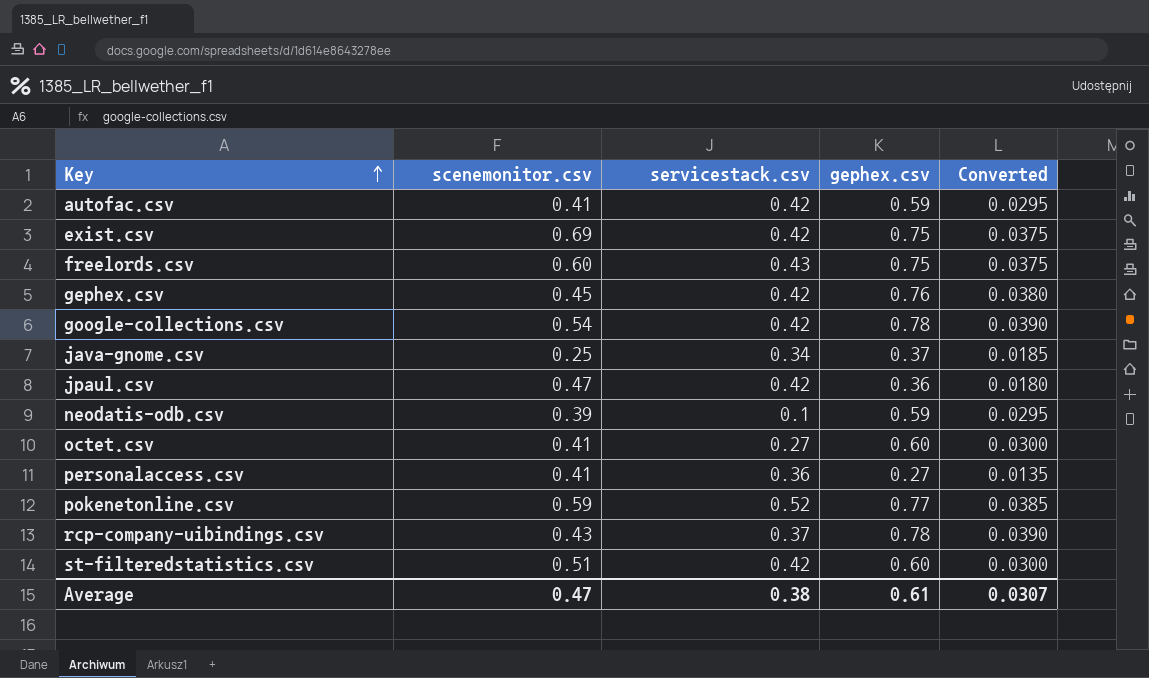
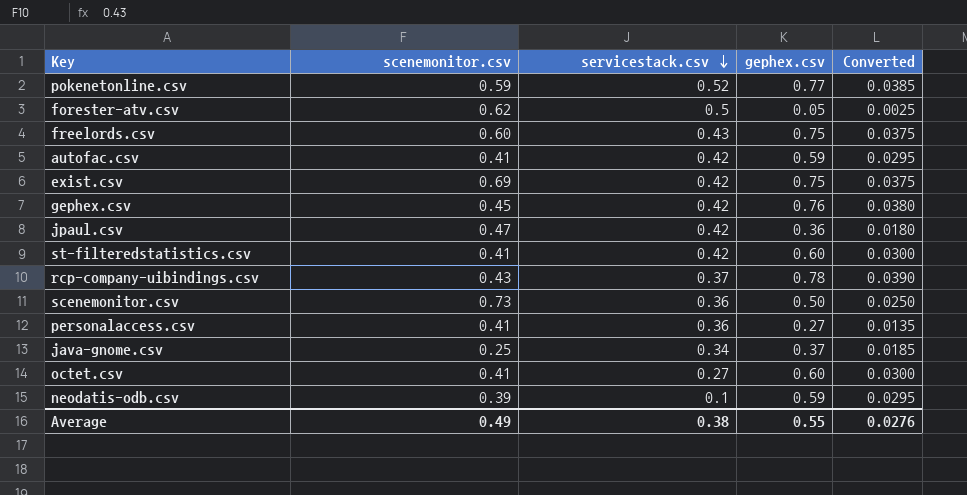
row order: Key ascending -> servicestack.csv descending
row google-collections.csv: 0.54 | 0.42 | 0.78 | 0.0390 -> none
row forester-atv.csv: none -> 0.62 | 0.5 | 0.05 | 0.0025
st-filteredstatistics.csv | scenemonitor.csv: 0.51 -> 0.41
row scenemonitor.csv: none -> 0.73 | 0.36 | 0.50 | 0.0250
Average | scenemonitor.csv: 0.47 -> 0.49
Average | gephex.csv: 0.61 -> 0.55
Average | Converted: 0.0307 -> 0.0276

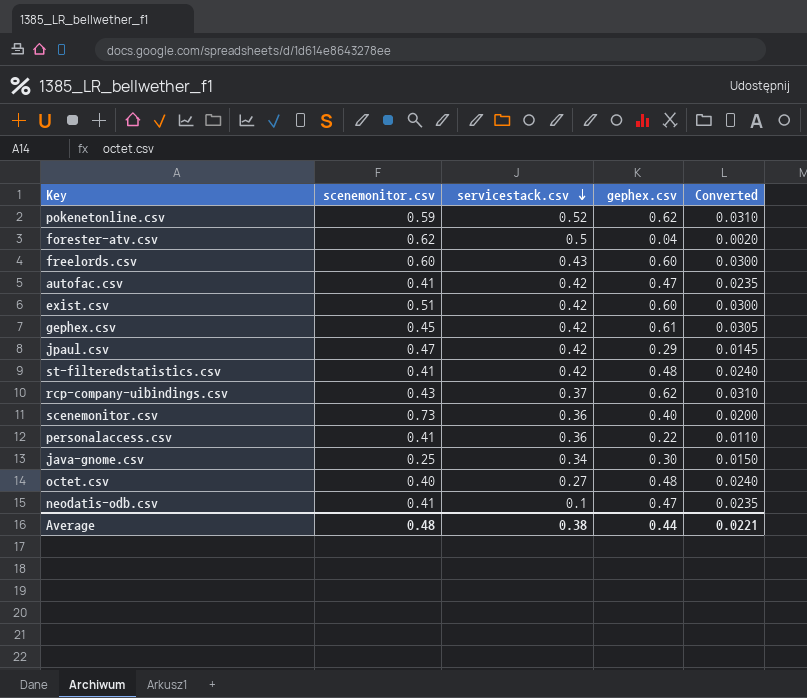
pokenetonline.csv | gephex.csv: 0.77 -> 0.62
pokenetonline.csv | Converted: 0.0385 -> 0.0310
forester-atv.csv | gephex.csv: 0.05 -> 0.04
forester-atv.csv | Converted: 0.0025 -> 0.0020
freelords.csv | gephex.csv: 0.75 -> 0.60
freelords.csv | Converted: 0.0375 -> 0.0300
autofac.csv | gephex.csv: 0.59 -> 0.47
autofac.csv | Converted: 0.0295 -> 0.0235
exist.csv | scenemonitor.csv: 0.69 -> 0.51
exist.csv | gephex.csv: 0.75 -> 0.60
exist.csv | Converted: 0.0375 -> 0.0300
gephex.csv | gephex.csv: 0.76 -> 0.61
gephex.csv | Converted: 0.0380 -> 0.0305
jpaul.csv | gephex.csv: 0.36 -> 0.29
jpaul.csv | Converted: 0.0180 -> 0.0145
st-filteredstatistics.csv | gephex.csv: 0.60 -> 0.48
st-filteredstatistics.csv | Converted: 0.0300 -> 0.0240
rcp-company-uibindings.csv | gephex.csv: 0.78 -> 0.62
rcp-company-uibindings.csv | Converted: 0.0390 -> 0.0310
scenemonitor.csv | gephex.csv: 0.50 -> 0.40
scenemonitor.csv | Converted: 0.0250 -> 0.0200
personalaccess.csv | gephex.csv: 0.27 -> 0.22
personalaccess.csv | Converted: 0.0135 -> 0.0110
java-gnome.csv | gephex.csv: 0.37 -> 0.30
java-gnome.csv | Converted: 0.0185 -> 0.0150
octet.csv | scenemonitor.csv: 0.41 -> 0.40
octet.csv | gephex.csv: 0.60 -> 0.48
octet.csv | Converted: 0.0300 -> 0.0240
neodatis-odb.csv | scenemonitor.csv: 0.39 -> 0.41
neodatis-odb.csv | gephex.csv: 0.59 -> 0.47
neodatis-odb.csv | Converted: 0.0295 -> 0.0235
Average | scenemonitor.csv: 0.49 -> 0.48
Average | gephex.csv: 0.55 -> 0.44
Average | Converted: 0.0276 -> 0.0221

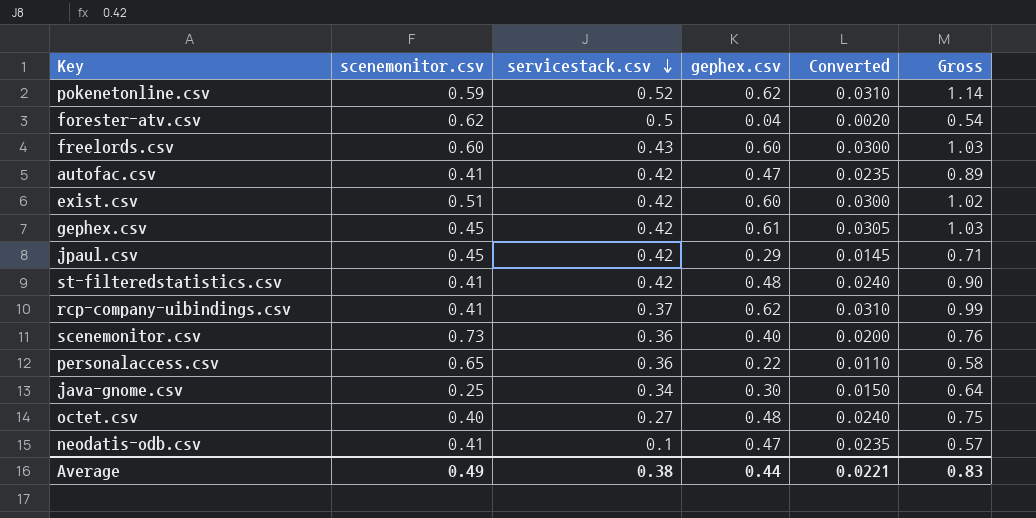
column Gross | formula: none -> [servicestack.csv] + [gephex.csv]
jpaul.csv | scenemonitor.csv: 0.47 -> 0.45
rcp-company-uibindings.csv | scenemonitor.csv: 0.43 -> 0.41
personalaccess.csv | scenemonitor.csv: 0.41 -> 0.65
Average | scenemonitor.csv: 0.48 -> 0.49

